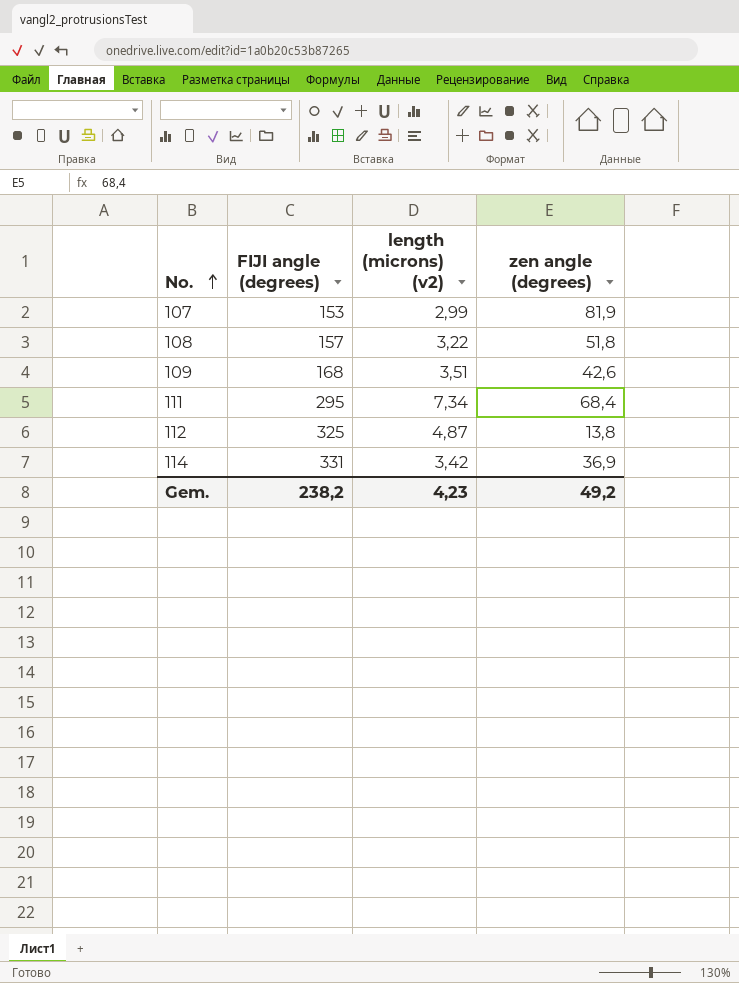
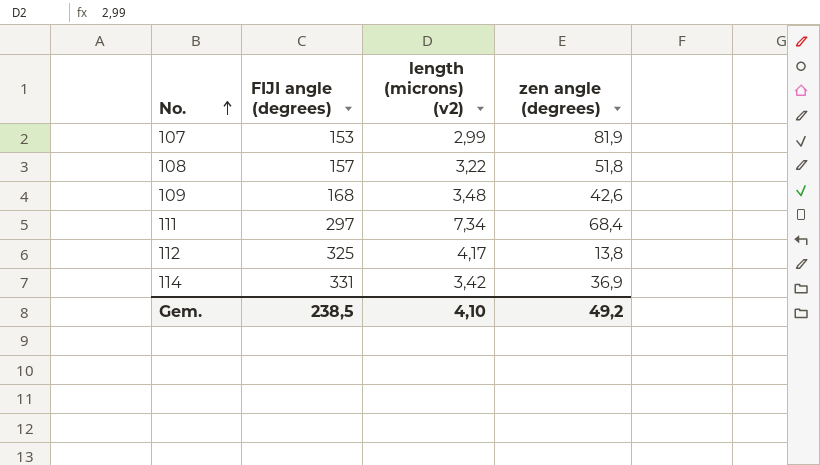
109 | length (microns) (v2): 3,51 -> 3,48
111 | FIJI angle (degrees): 295 -> 297
112 | length (microns) (v2): 4,87 -> 4,17
Gem. | FIJI angle (degrees): 238,2 -> 238,5
Gem. | length (microns) (v2): 4,23 -> 4,10

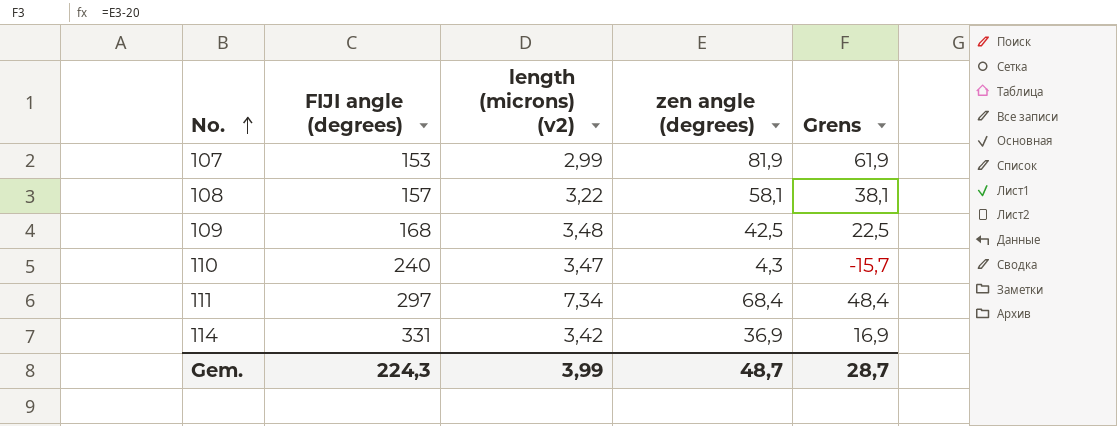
column Grens | formula: none -> [zen angle (degrees)] - 20
row 112: 325 | 4,17 | 13,8 -> none
108 | zen angle (degrees): 51,8 -> 58,1
109 | zen angle (degrees): 42,6 -> 42,5
row 110: none -> 240 | 3,47 | 4,3 | -15,7
Gem. | FIJI angle (degrees): 238,5 -> 224,3
Gem. | length (microns) (v2): 4,10 -> 3,99
Gem. | zen angle (degrees): 49,2 -> 48,7

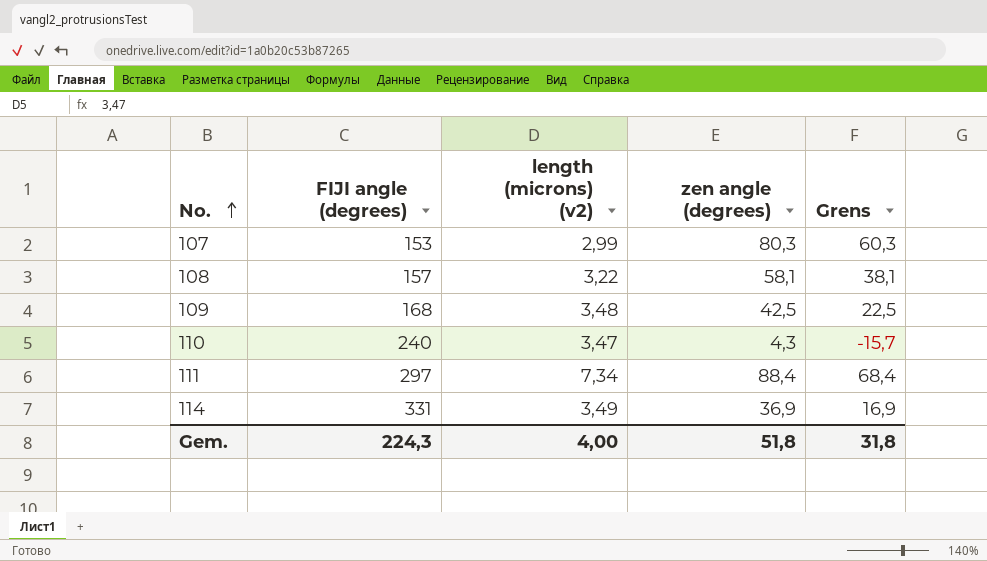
107 | zen angle (degrees): 81,9 -> 80,3
107 | Grens: 61,9 -> 60,3
111 | zen angle (degrees): 68,4 -> 88,4
111 | Grens: 48,4 -> 68,4
114 | length (microns) (v2): 3,42 -> 3,49
Gem. | length (microns) (v2): 3,99 -> 4,00
Gem. | zen angle (degrees): 48,7 -> 51,8
Gem. | Grens: 28,7 -> 31,8

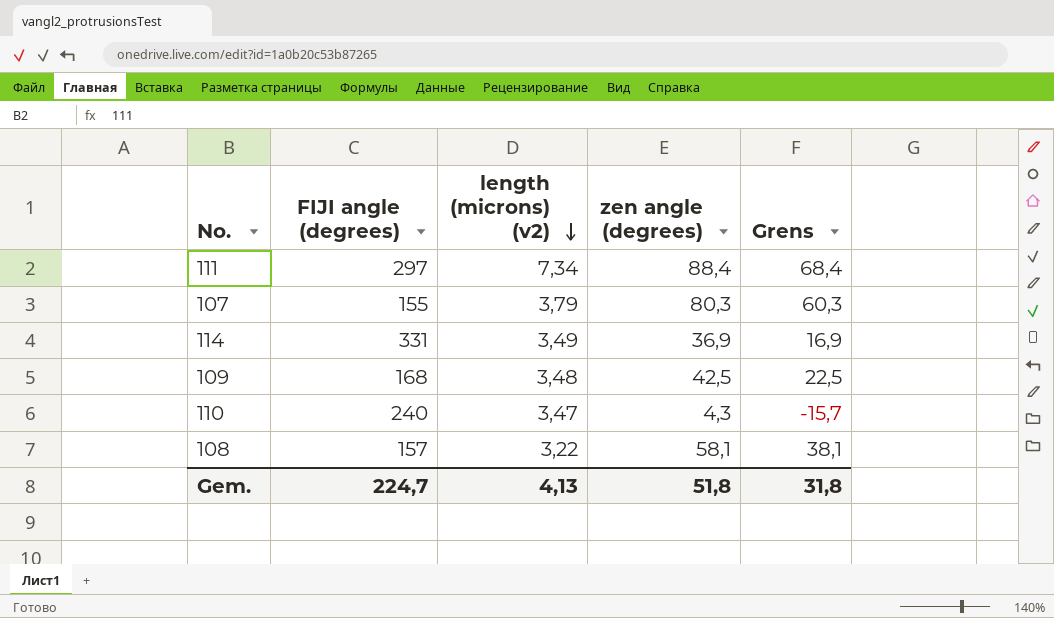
row order: No. ascending -> length (microns) (v2) descending
107 | FIJI angle (degrees): 153 -> 155
107 | length (microns) (v2): 2,99 -> 3,79
Gem. | FIJI angle (degrees): 224,3 -> 224,7
Gem. | length (microns) (v2): 4,00 -> 4,13

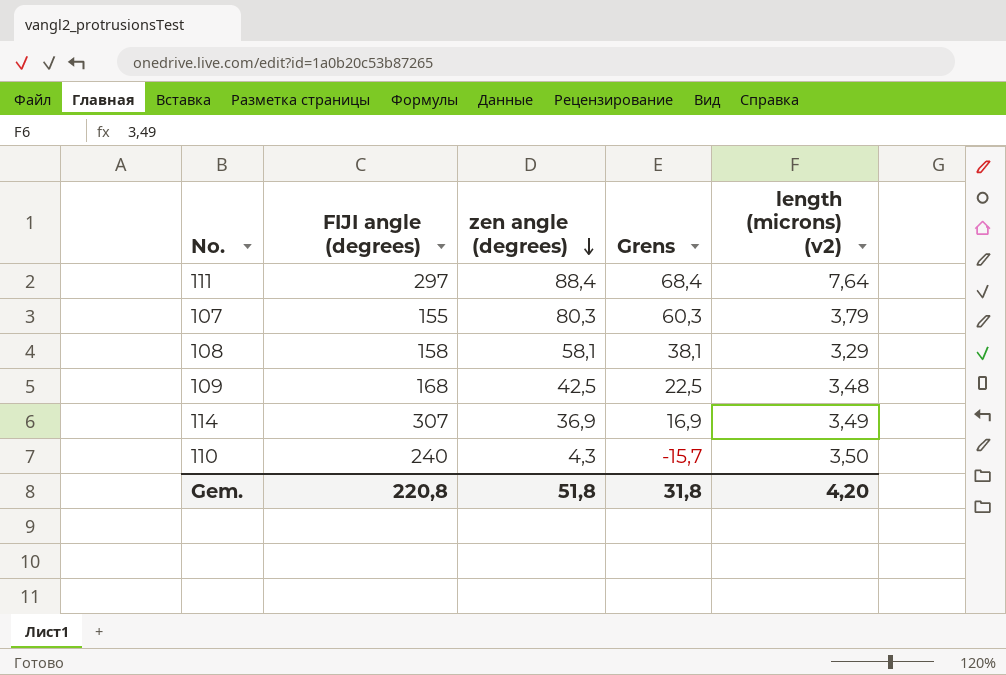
row order: length (microns) (v2) descending -> zen angle (degrees) descending
column length (microns) (v2) | position: 3 -> 5
111 | length (microns) (v2): 7,34 -> 7,64
108 | FIJI angle (degrees): 157 -> 158
108 | length (microns) (v2): 3,22 -> 3,29
114 | FIJI angle (degrees): 331 -> 307
110 | length (microns) (v2): 3,47 -> 3,50
Gem. | FIJI angle (degrees): 224,7 -> 220,8
Gem. | length (microns) (v2): 4,13 -> 4,20

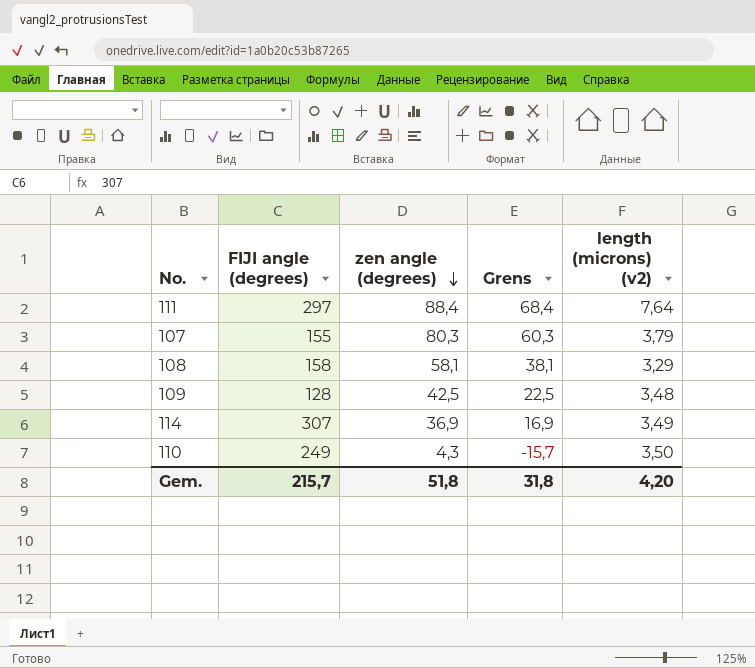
109 | FIJI angle (degrees): 168 -> 128
110 | FIJI angle (degrees): 240 -> 249
Gem. | FIJI angle (degrees): 220,8 -> 215,7

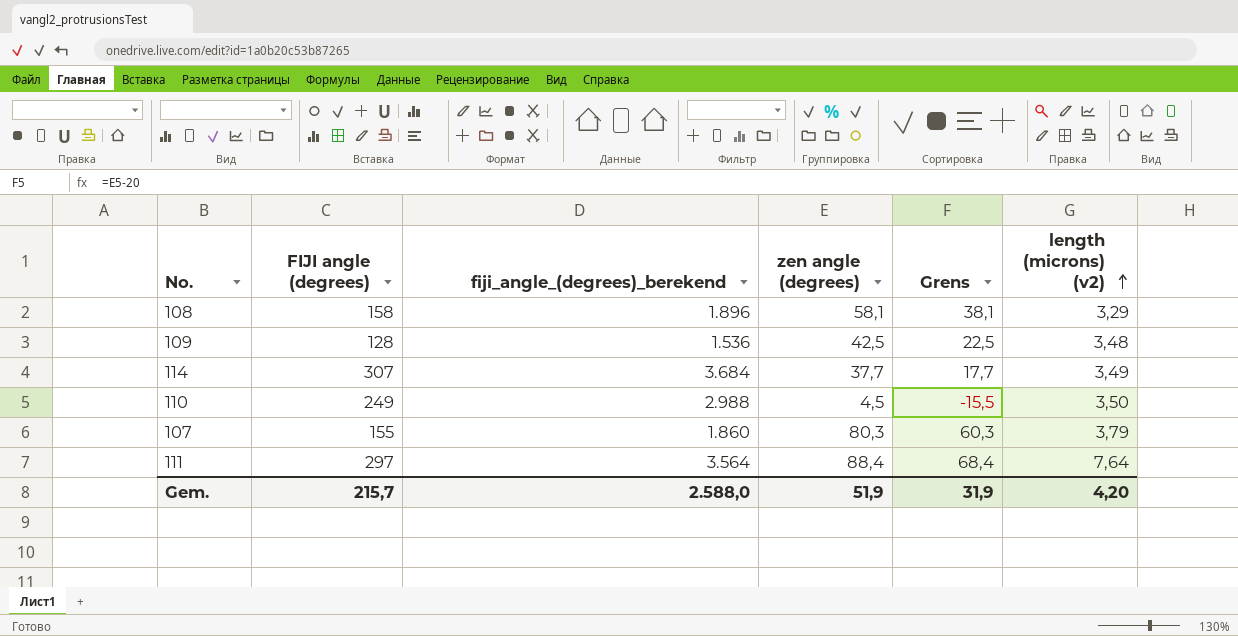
row order: zen angle (degrees) descending -> length (microns) (v2) ascending
column fiji_angle_(degrees)_berekend | formula: none -> [FIJI angle (degrees)] * 12
114 | zen angle (degrees): 36,9 -> 37,7
114 | Grens: 16,9 -> 17,7
110 | zen angle (degrees): 4,3 -> 4,5
110 | Grens: -15,7 -> -15,5
Gem. | zen angle (degrees): 51,8 -> 51,9
Gem. | Grens: 31,8 -> 31,9

